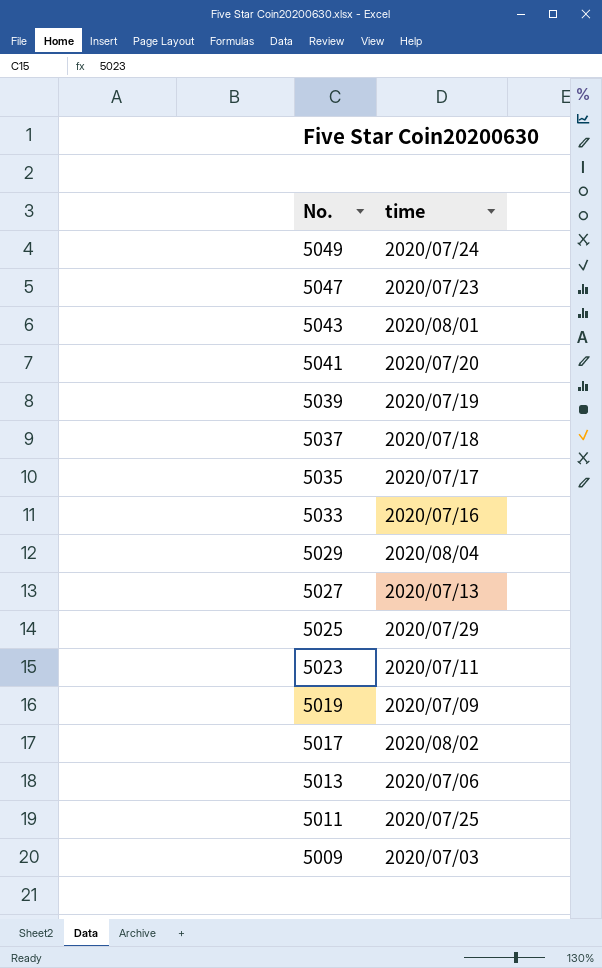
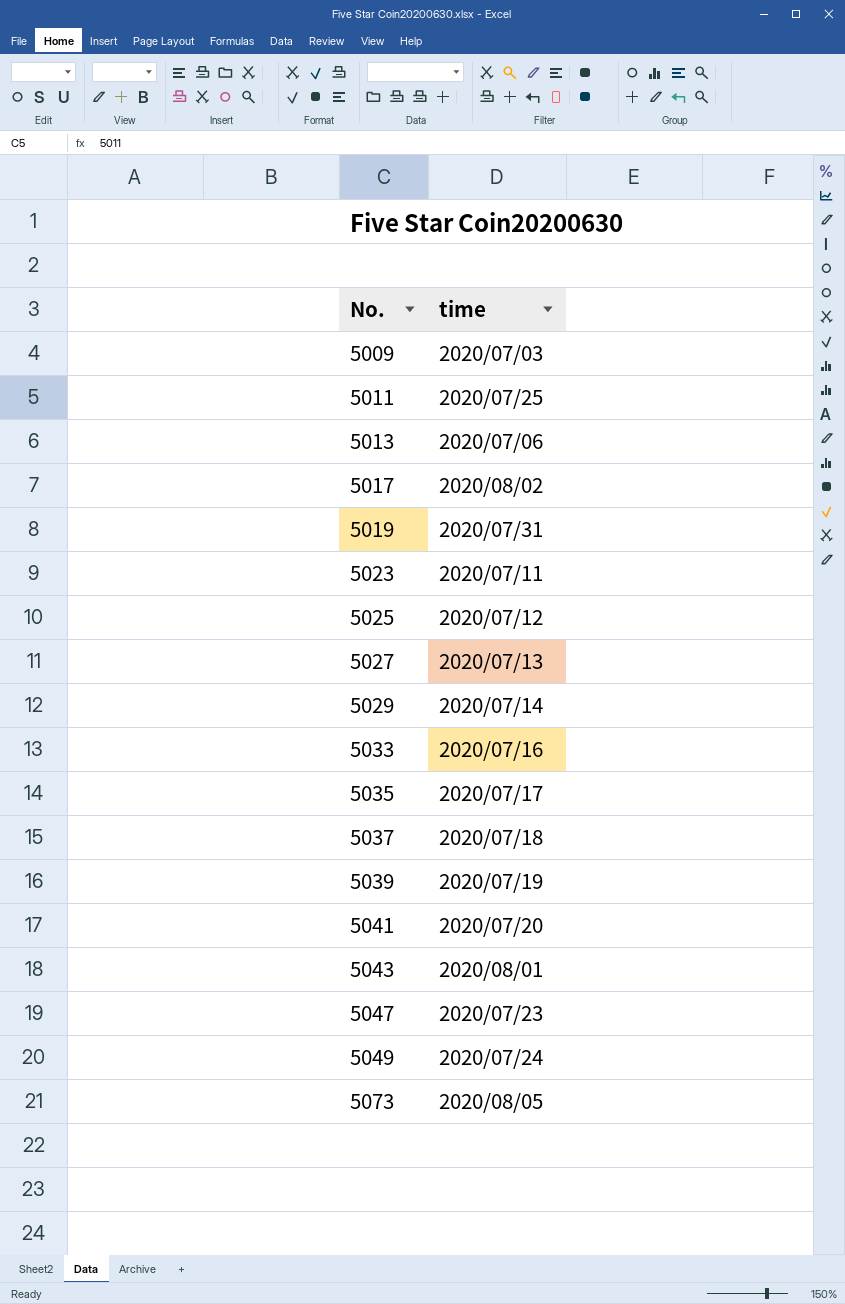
row order: No. descending -> No. ascending
5019 | time: 2020/07/09 -> 2020/07/31
5025 | time: 2020/07/29 -> 2020/07/12
5029 | time: 2020/08/04 -> 2020/07/14
row 5073: none -> 2020/08/05

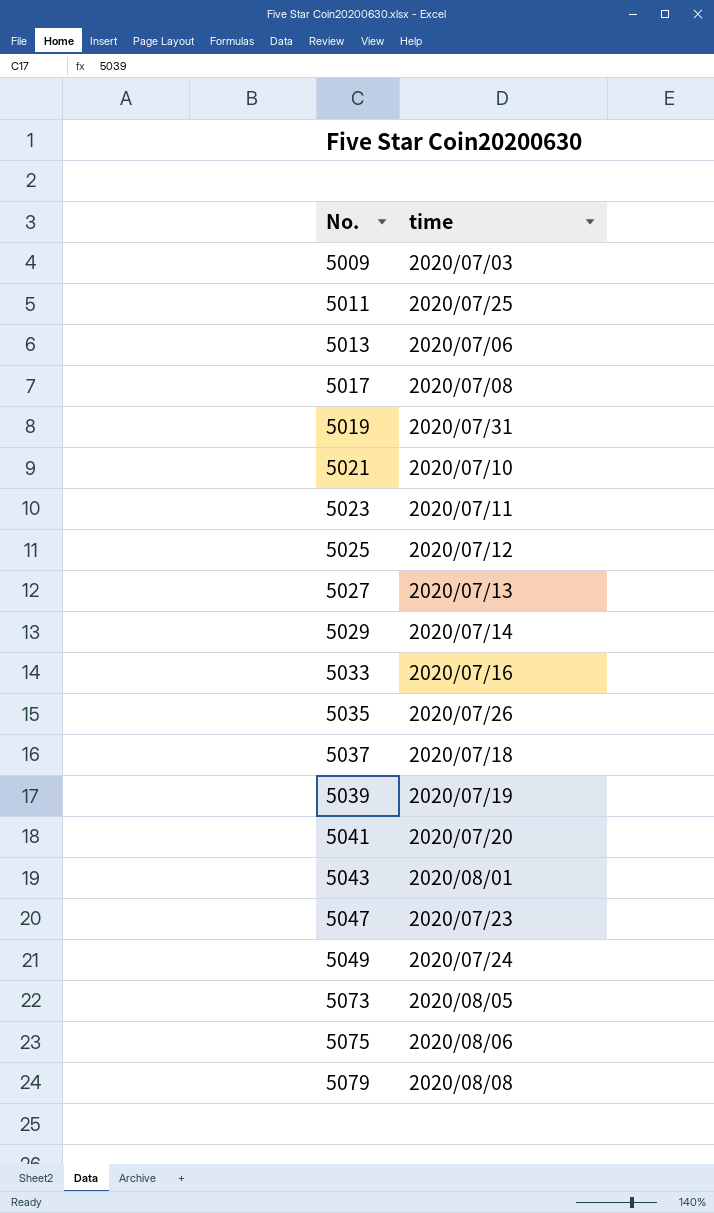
5017 | time: 2020/08/02 -> 2020/07/08
row 5021: none -> 2020/07/10
5035 | time: 2020/07/17 -> 2020/07/26
row 5075: none -> 2020/08/06
row 5079: none -> 2020/08/08

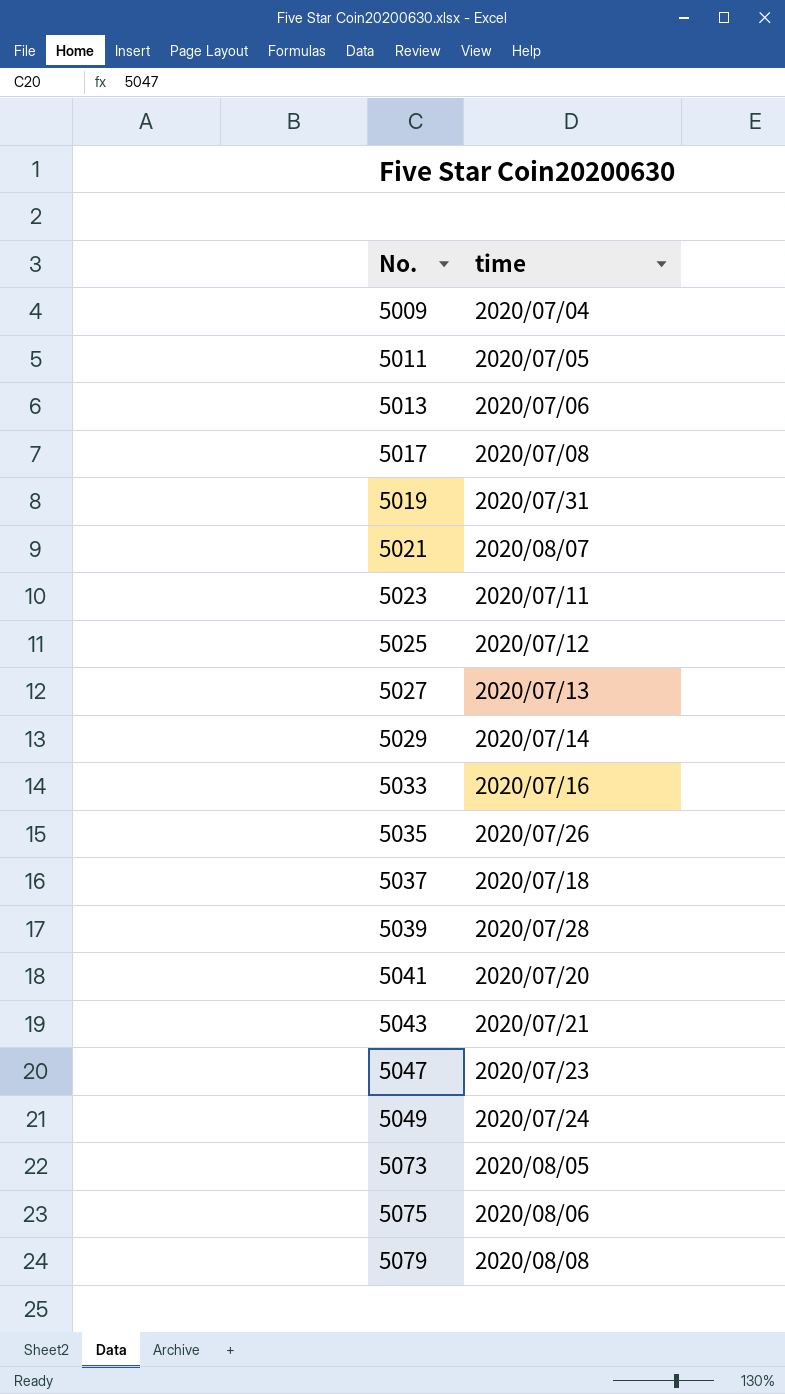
5009 | time: 2020/07/03 -> 2020/07/04
5011 | time: 2020/07/25 -> 2020/07/05
5021 | time: 2020/07/10 -> 2020/08/07
5039 | time: 2020/07/19 -> 2020/07/28
5043 | time: 2020/08/01 -> 2020/07/21

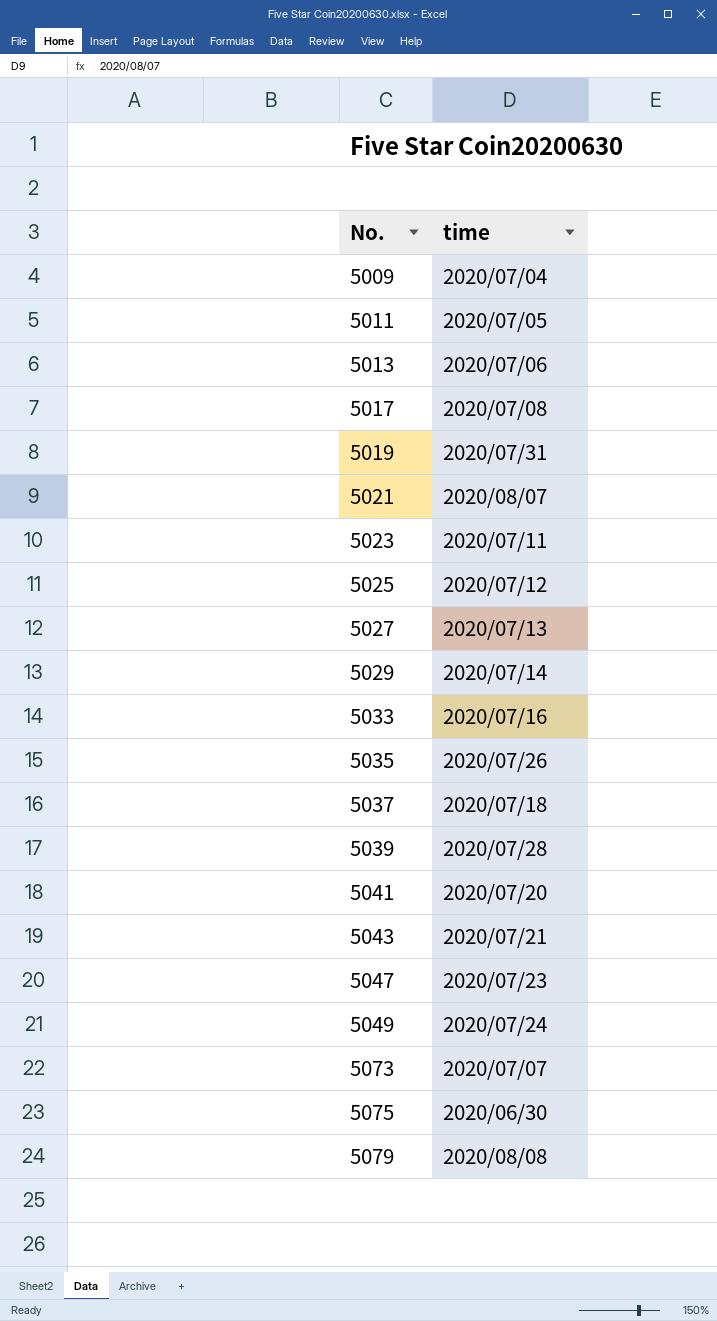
5073 | time: 2020/08/05 -> 2020/07/07
5075 | time: 2020/08/06 -> 2020/06/30

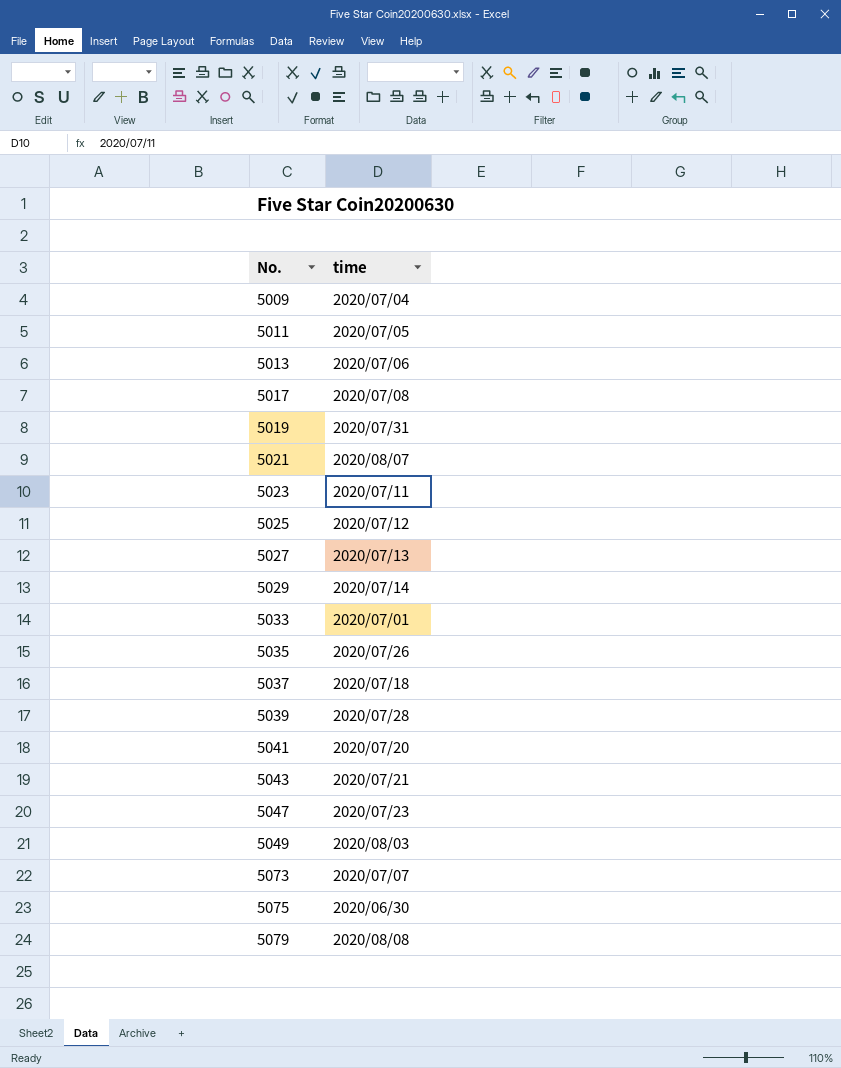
5033 | time: 2020/07/16 -> 2020/07/01
5049 | time: 2020/07/24 -> 2020/08/03

